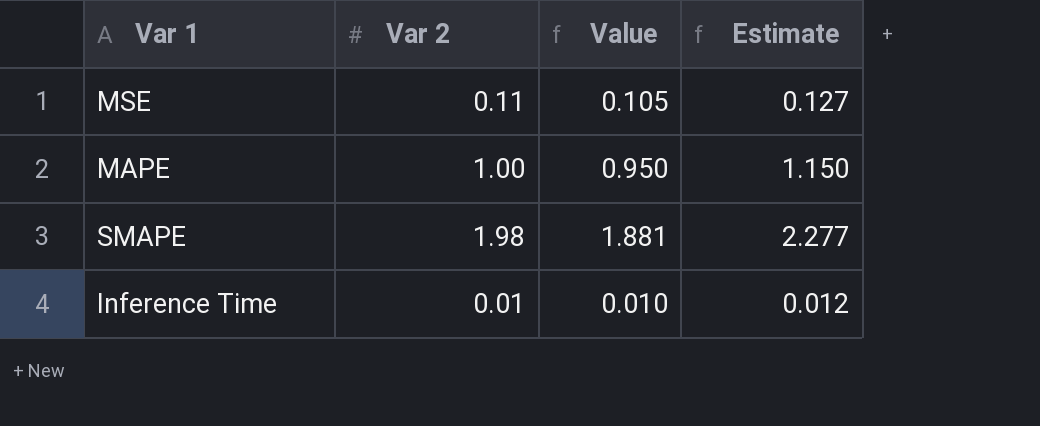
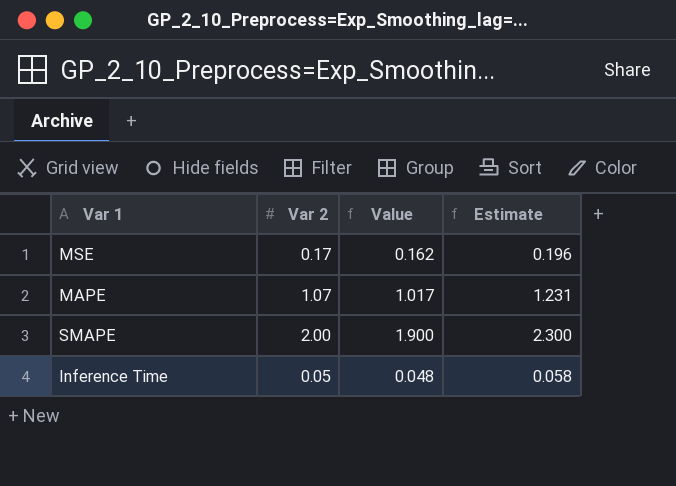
MSE | Var 2: 0.11 -> 0.17
MSE | Value: 0.105 -> 0.162
MSE | Estimate: 0.127 -> 0.196
MAPE | Var 2: 1.00 -> 1.07
MAPE | Value: 0.950 -> 1.017
MAPE | Estimate: 1.150 -> 1.231
SMAPE | Var 2: 1.98 -> 2.00
SMAPE | Value: 1.881 -> 1.900
SMAPE | Estimate: 2.277 -> 2.300
Inference Time | Var 2: 0.01 -> 0.05
Inference Time | Value: 0.010 -> 0.048
Inference Time | Estimate: 0.012 -> 0.058

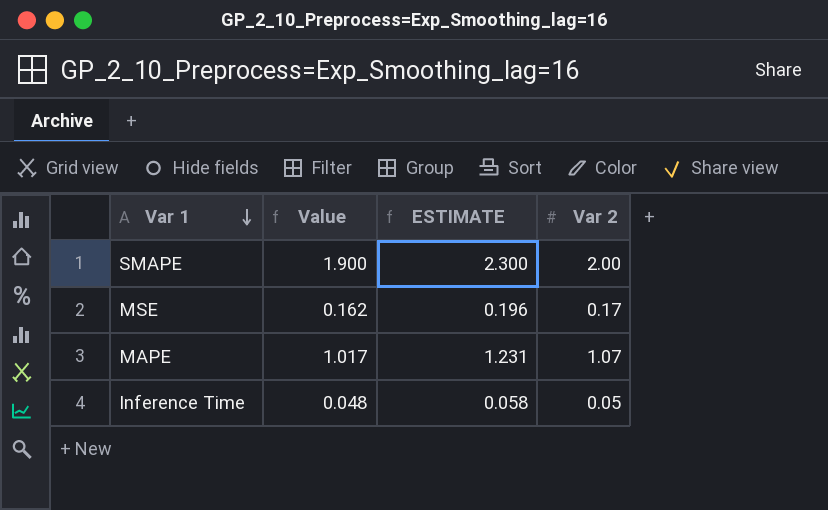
row order: none -> Var 1 descending
column name: Estimate -> ESTIMATE
column Var 2 | position: 2 -> 4

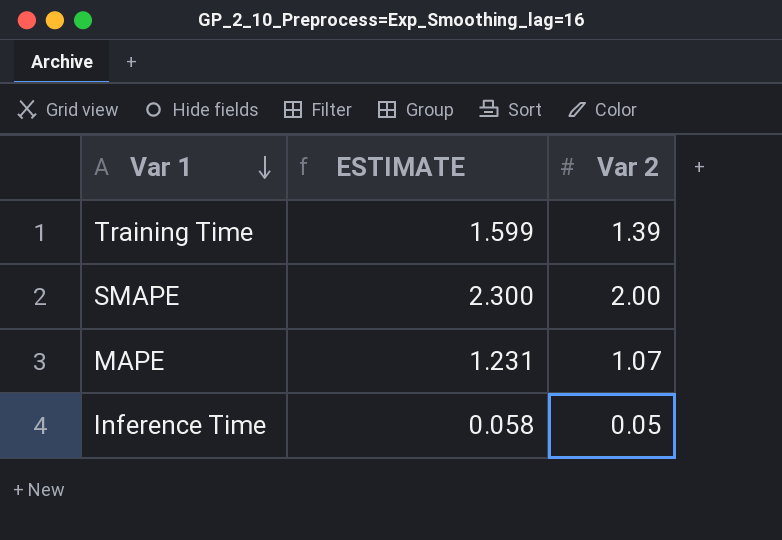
column Value | formula: [Var 2] * 0.95 -> none
row MSE: 0.162 | 0.196 | 0.17 -> none
row Training Time: none -> 1.599 | 1.39

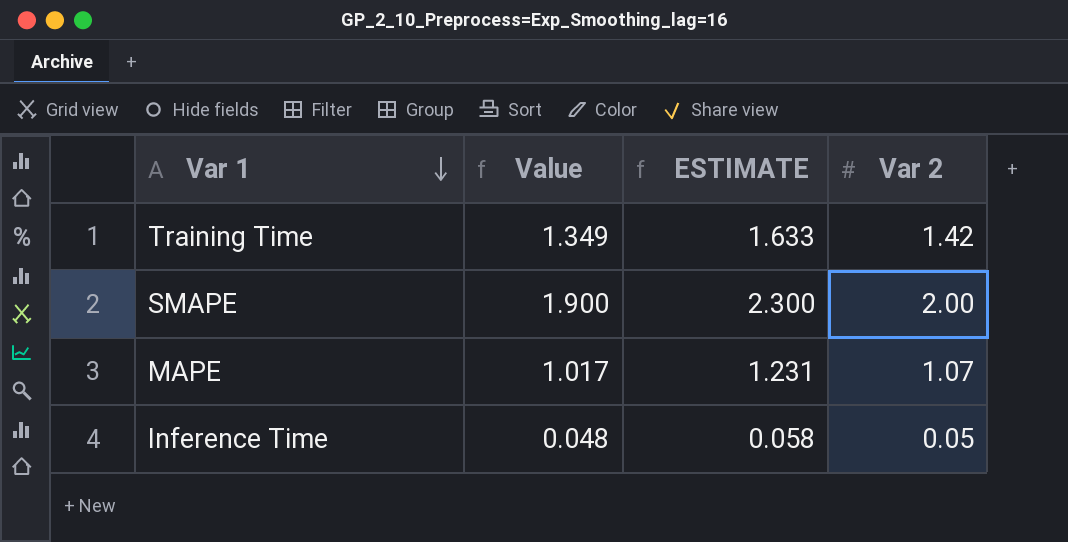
column Value | formula: none -> [Var 2] * 0.95
Training Time | ESTIMATE: 1.599 -> 1.633
Training Time | Var 2: 1.39 -> 1.42

